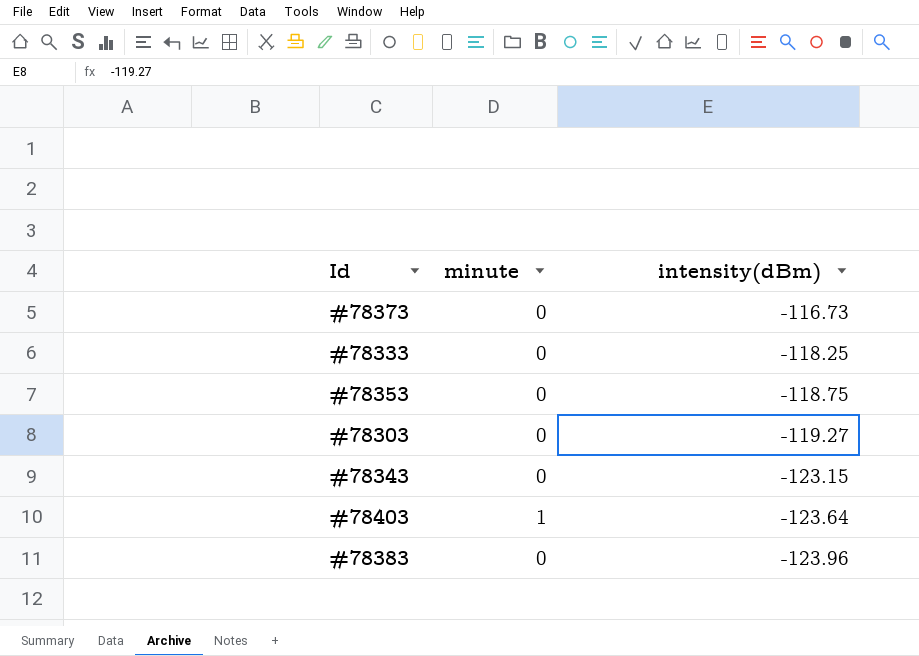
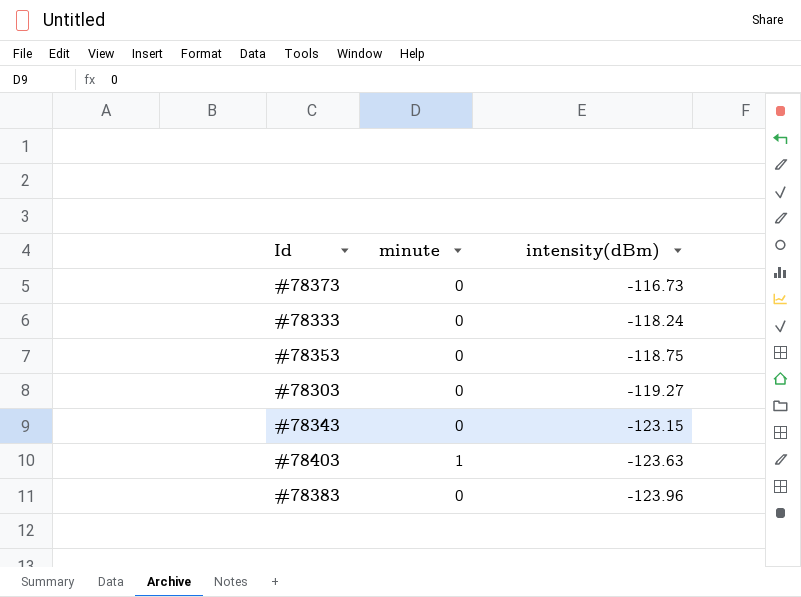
#78333 | intensity(dBm): -118.25 -> -118.24
#78403 | intensity(dBm): -123.64 -> -123.63

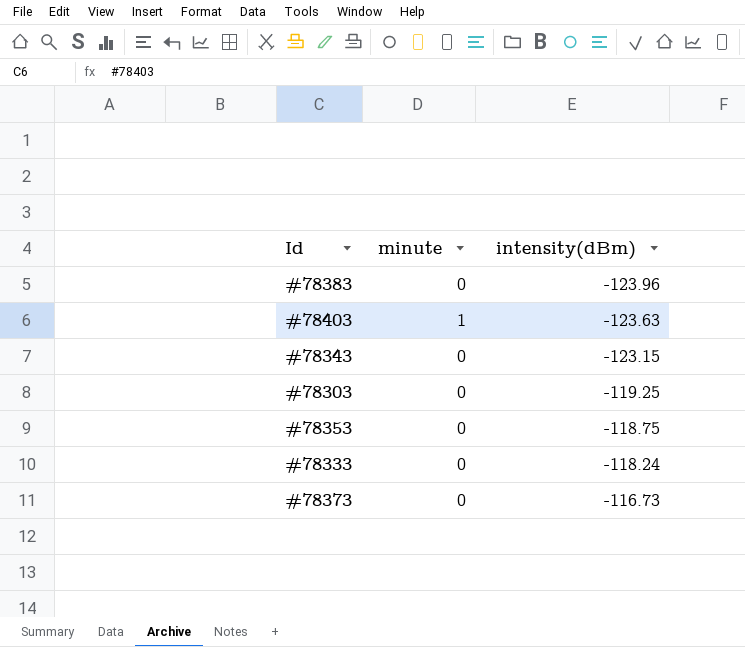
row order: intensity(dBm) descending -> intensity(dBm) ascending
#78303 | intensity(dBm): -119.27 -> -119.25

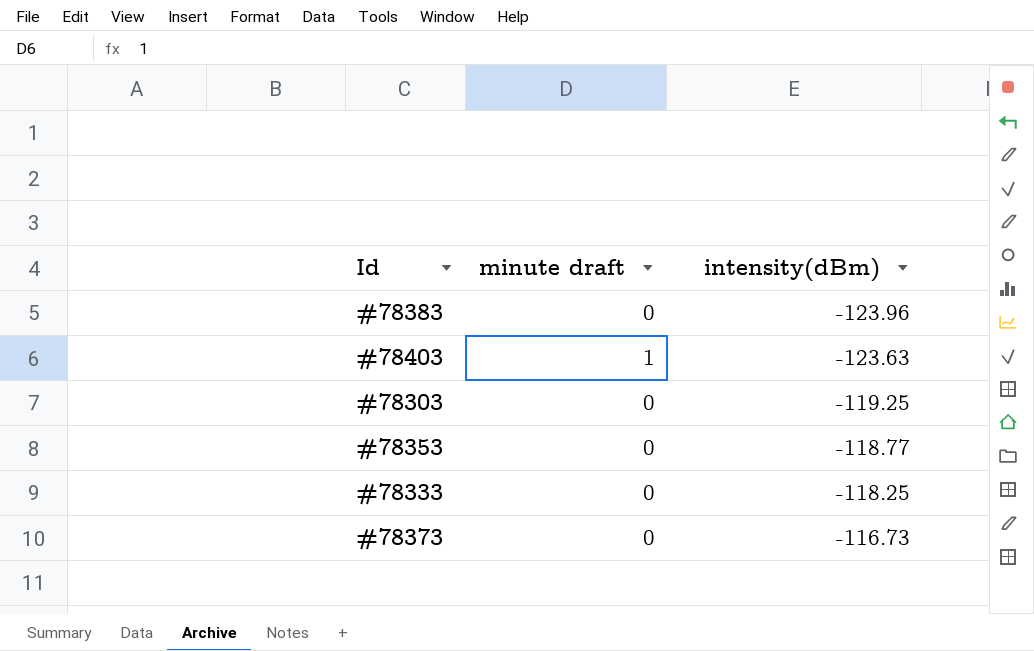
column name: minute -> minute draft
row #78343: 0 | -123.15 -> none
#78353 | intensity(dBm): -118.75 -> -118.77
#78333 | intensity(dBm): -118.24 -> -118.25

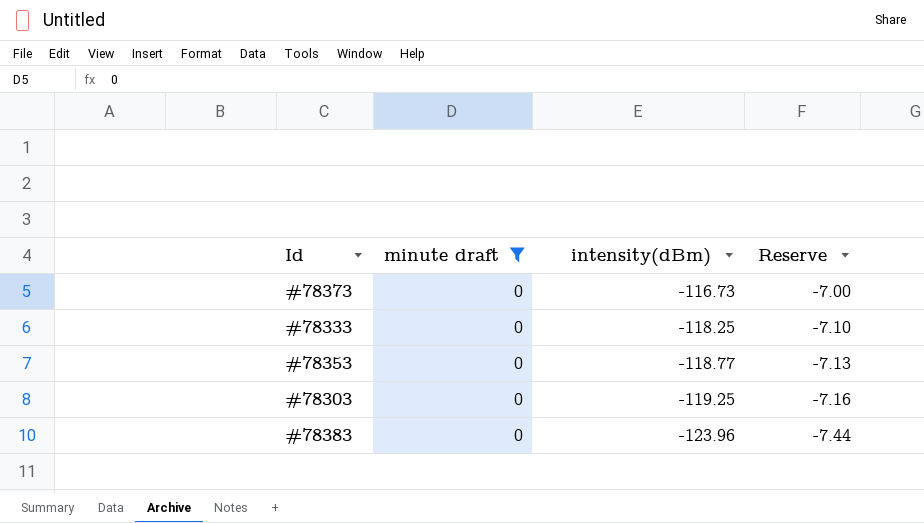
filter: none -> minute draft = 0
row order: intensity(dBm) ascending -> intensity(dBm) descending
column Reserve | formula: none -> [intensity(dBm)] * 0.06

